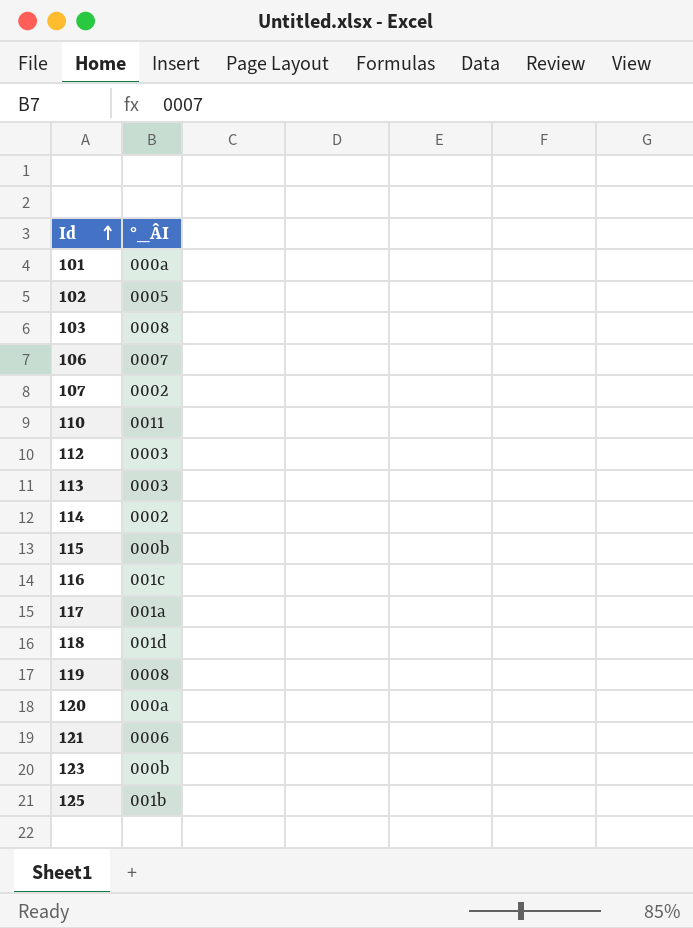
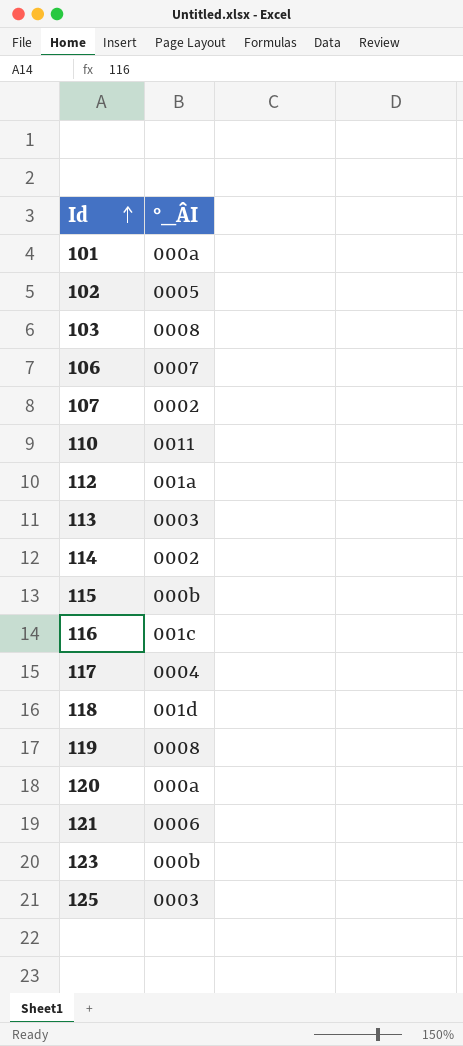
112 | °_ÂI: 0003 -> 001a
117 | °_ÂI: 001a -> 0004
125 | °_ÂI: 001b -> 0003

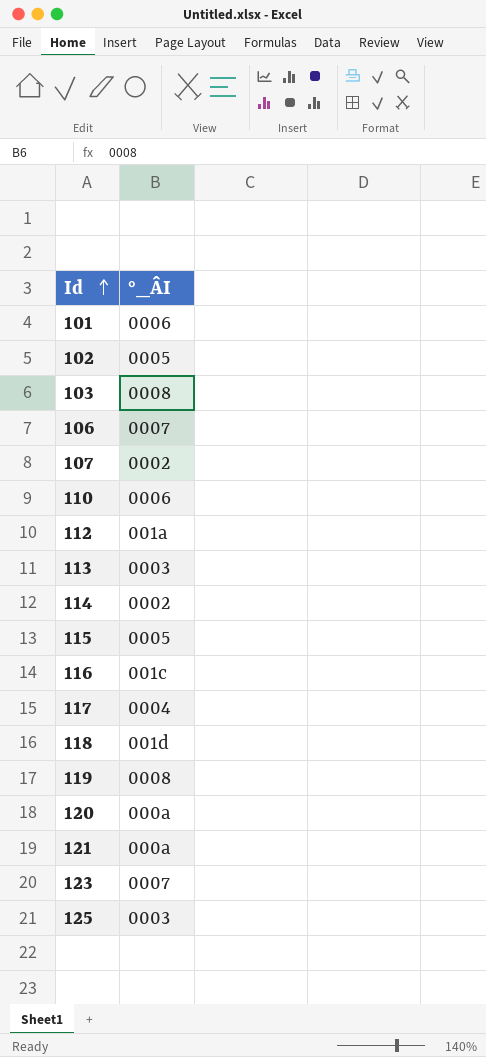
101 | °_ÂI: 000a -> 0006
110 | °_ÂI: 0011 -> 0006
115 | °_ÂI: 000b -> 0005
121 | °_ÂI: 0006 -> 000a
123 | °_ÂI: 000b -> 0007

